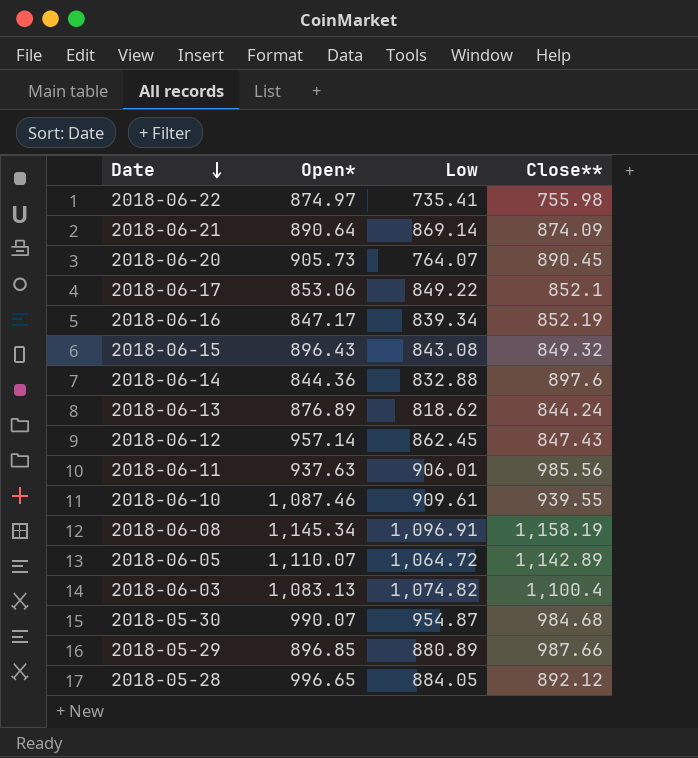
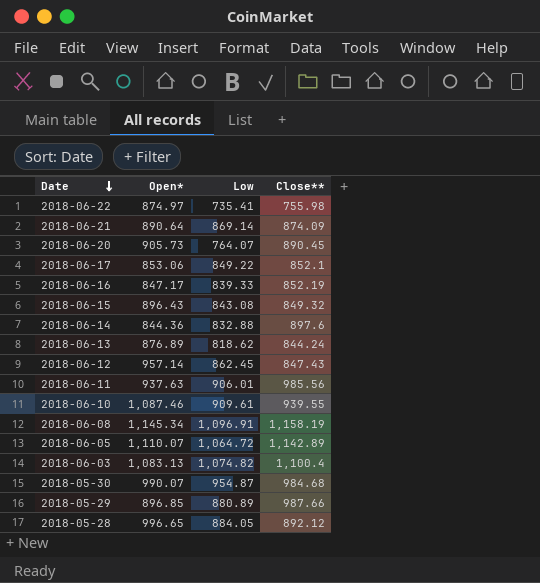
2018-06-16 | Low: 839.34 -> 839.33

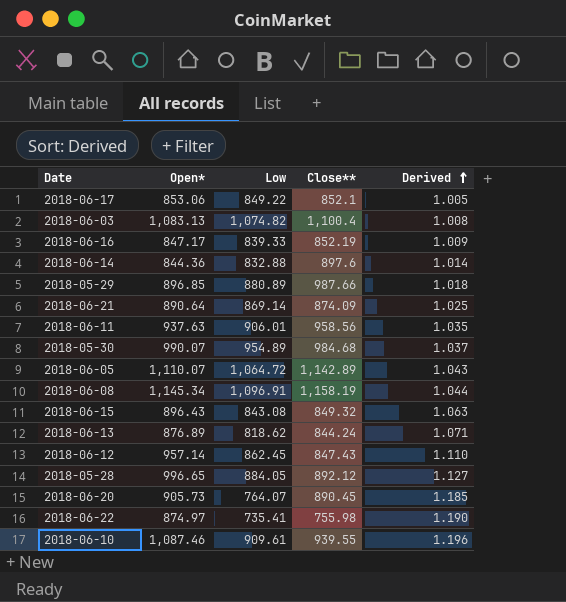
row order: Date descending -> Derived ascending
column Derived | formula: none -> [Open*] / [Low]
2018-06-11 | Close**: 985.56 -> 958.56
2018-05-30 | Low: 954.87 -> 954.89

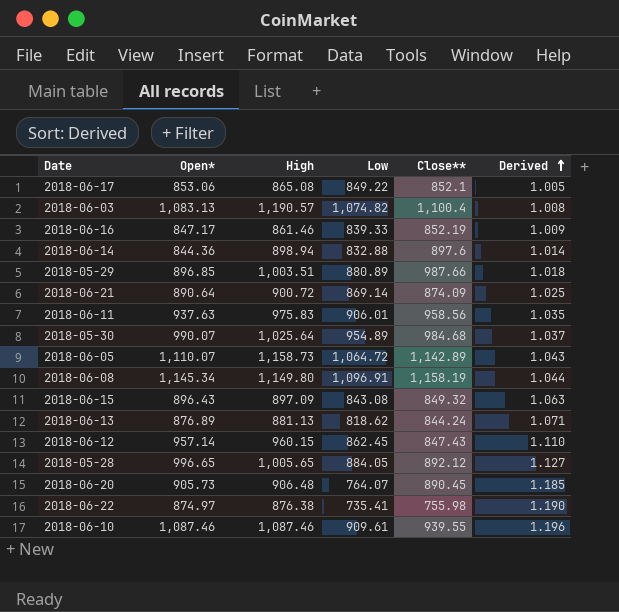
column High | position: none -> 3

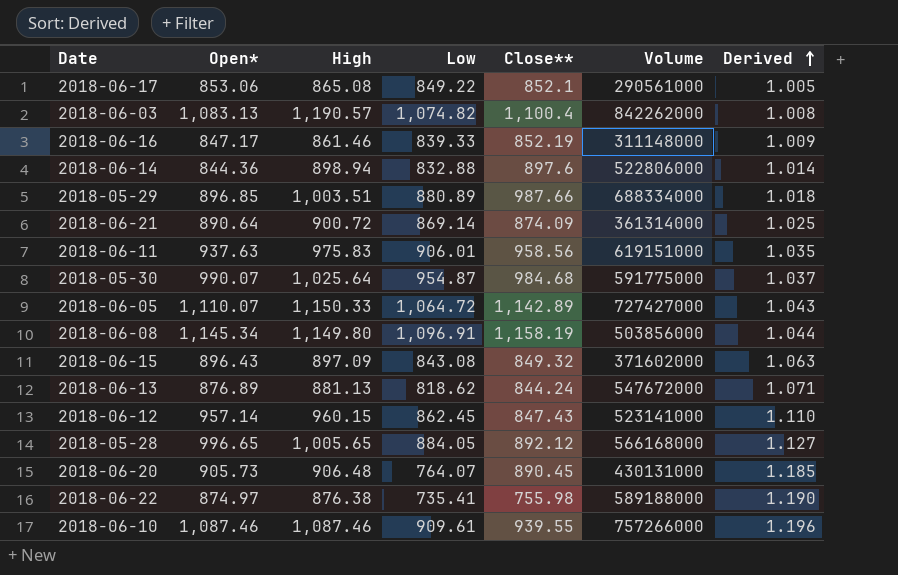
column Volume | position: none -> 6
2018-05-30 | Low: 954.89 -> 954.87
2018-06-05 | High: 1,158.73 -> 1,150.33

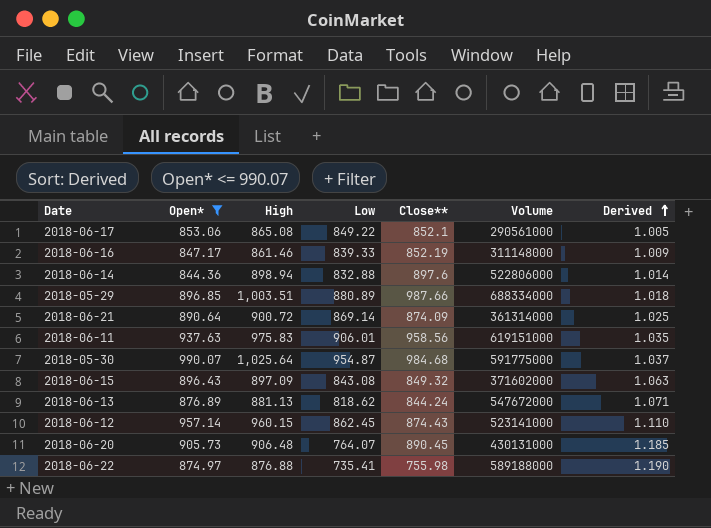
filter: none -> Open* <= 990.07
2018-06-12 | Close**: 847.43 -> 874.43
2018-06-22 | High: 876.38 -> 876.88

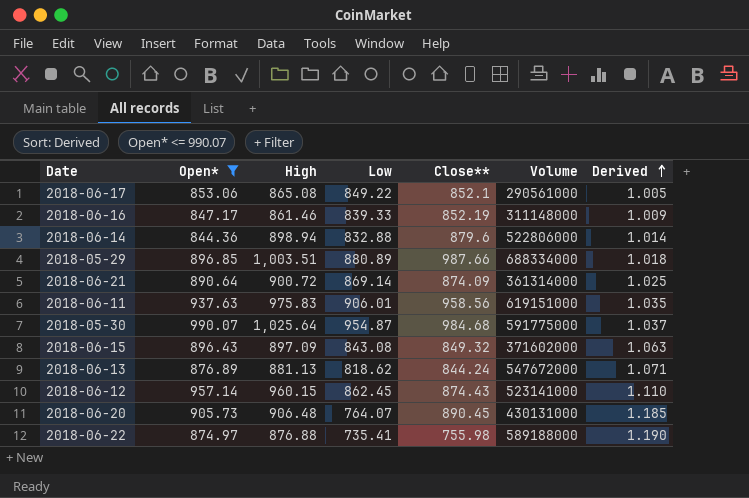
2018-06-14 | Close**: 897.6 -> 879.6

